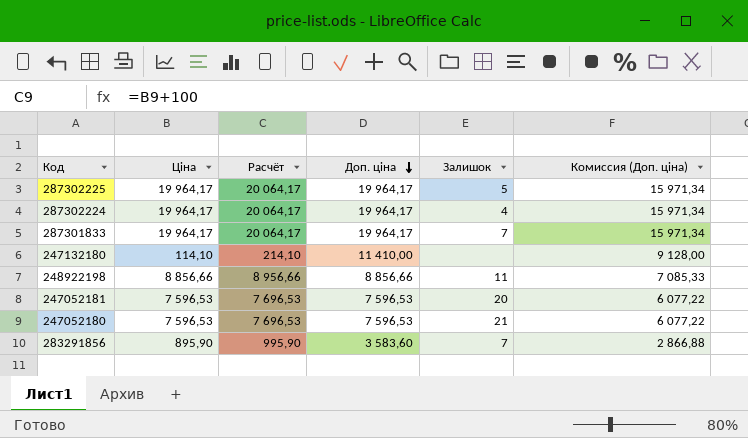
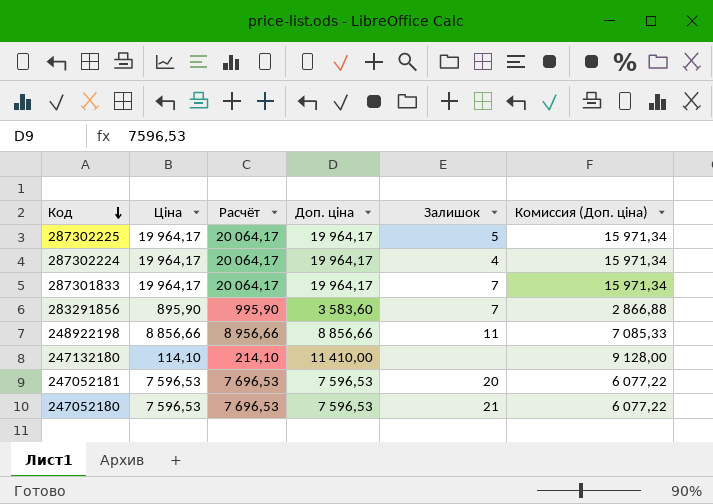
row order: Доп. ціна descending -> Код descending

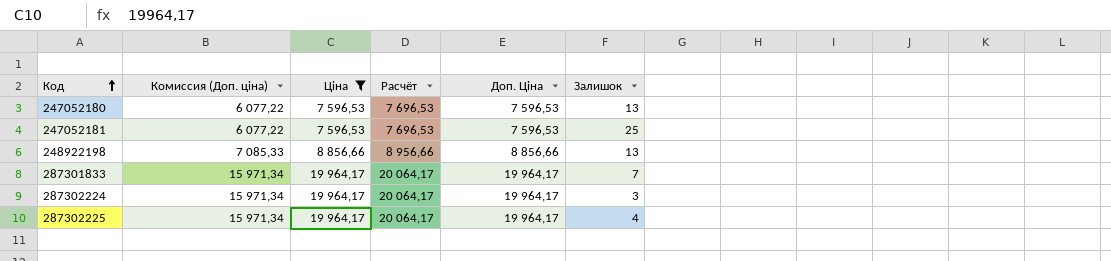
filter: none -> Ціна >= 7 596,53
row order: Код descending -> Код ascending
column Комиссия (Доп. ціна) | position: 6 -> 2
column name: Доп. ціна -> Доп. Ціна
247052180 | Залишок: 21 -> 13
247052181 | Залишок: 20 -> 25
248922198 | Залишок: 11 -> 13
287302224 | Залишок: 4 -> 3
287302225 | Залишок: 5 -> 4

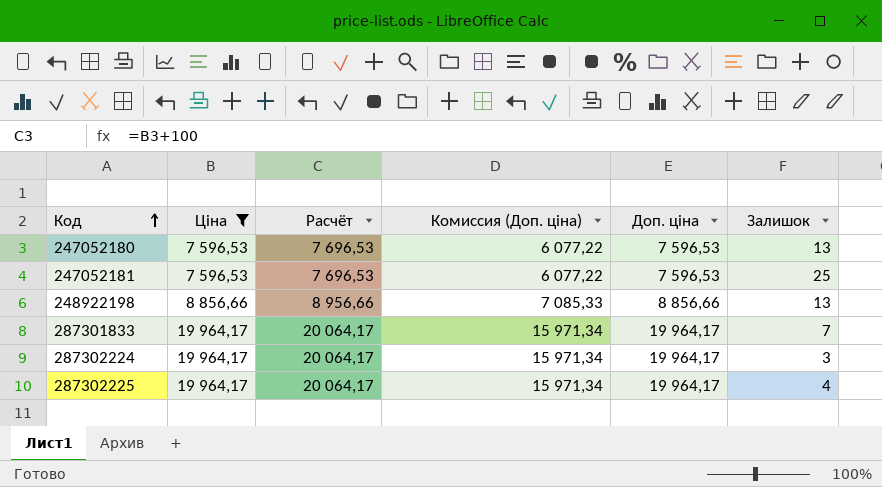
column Комиссия (Доп. ціна) | position: 2 -> 4
column name: Доп. Ціна -> Доп. ціна

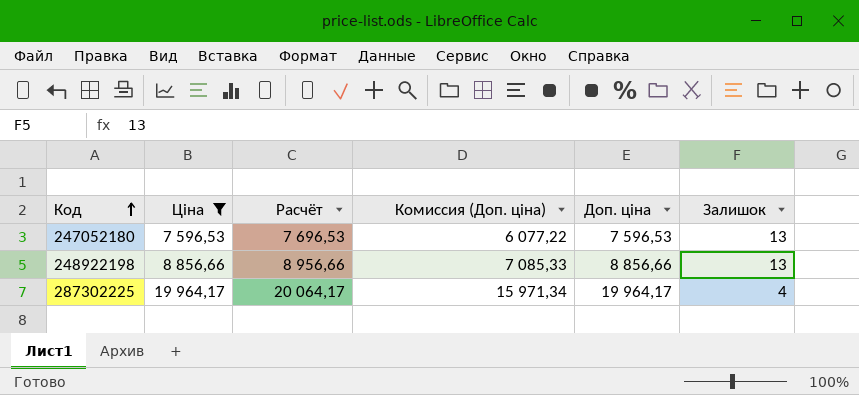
row 247052181: 7 596,53 | 7 696,53 | 6 077,22 | 7 596,53 | 25 -> none
row 287301833: 19 964,17 | 20 064,17 | 15 971,34 | 19 964,17 | 7 -> none
row 287302224: 19 964,17 | 20 064,17 | 15 971,34 | 19 964,17 | 3 -> none

